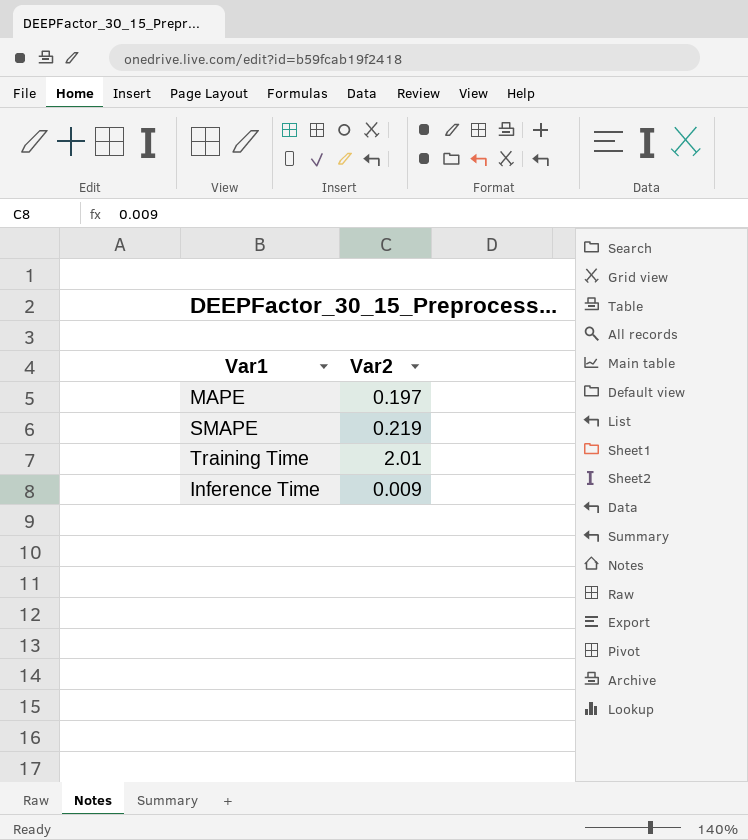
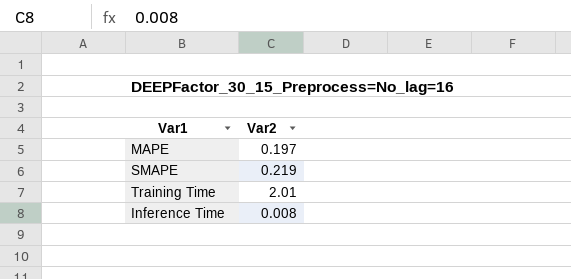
Inference Time | Var2: 0.009 -> 0.008

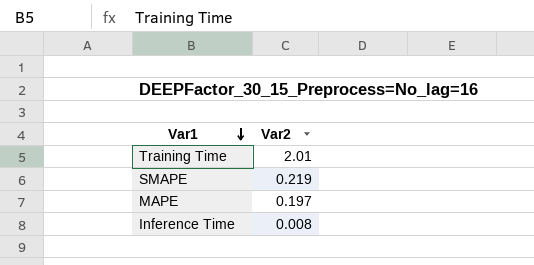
row order: none -> Var1 descending

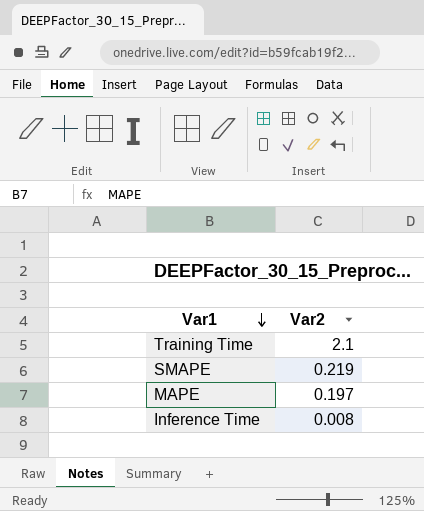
Training Time | Var2: 2.01 -> 2.1

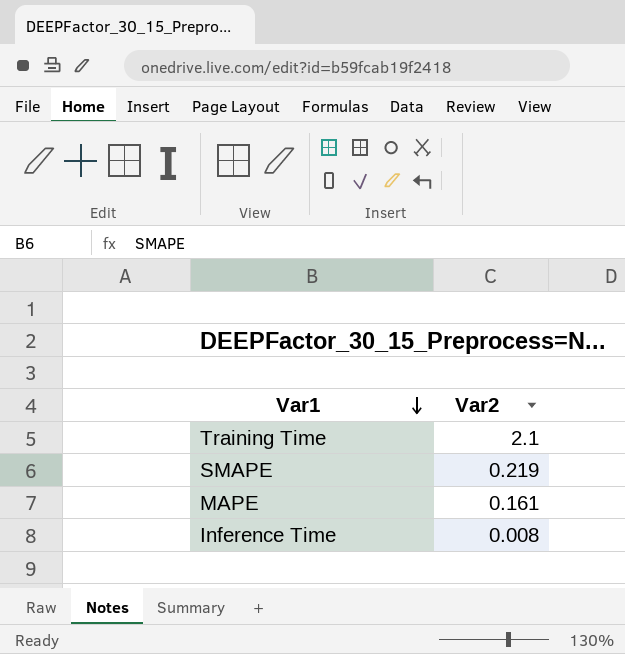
MAPE | Var2: 0.197 -> 0.161

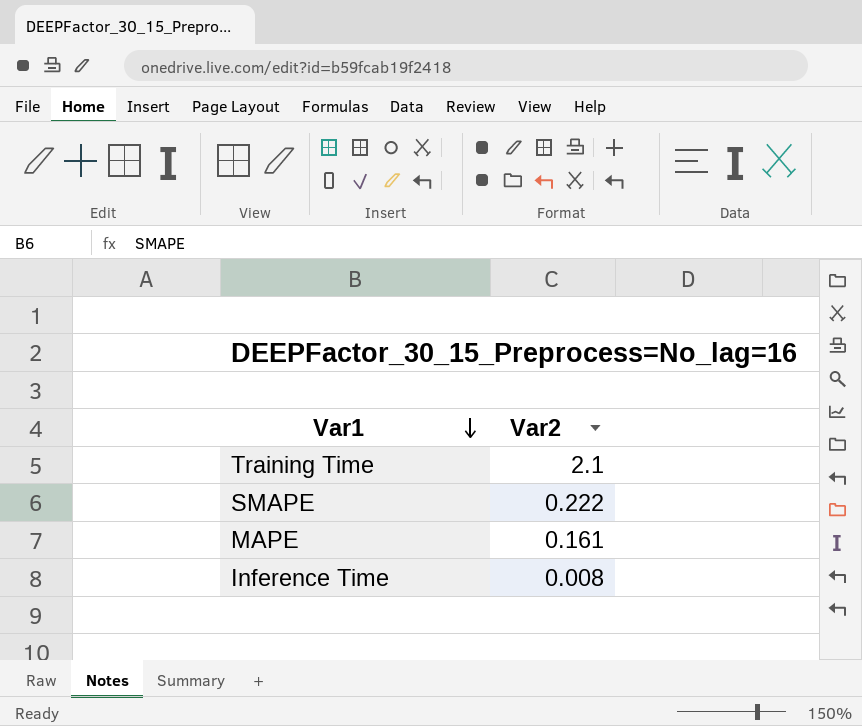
SMAPE | Var2: 0.219 -> 0.222

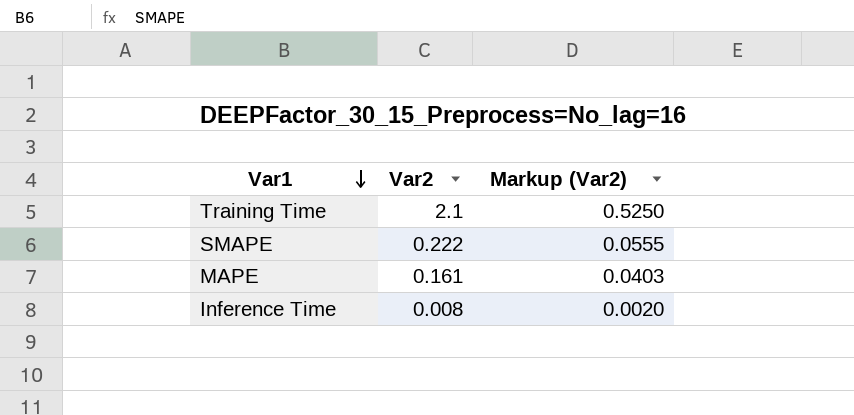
column Markup (Var2) | formula: none -> [Var2] * 0.25

